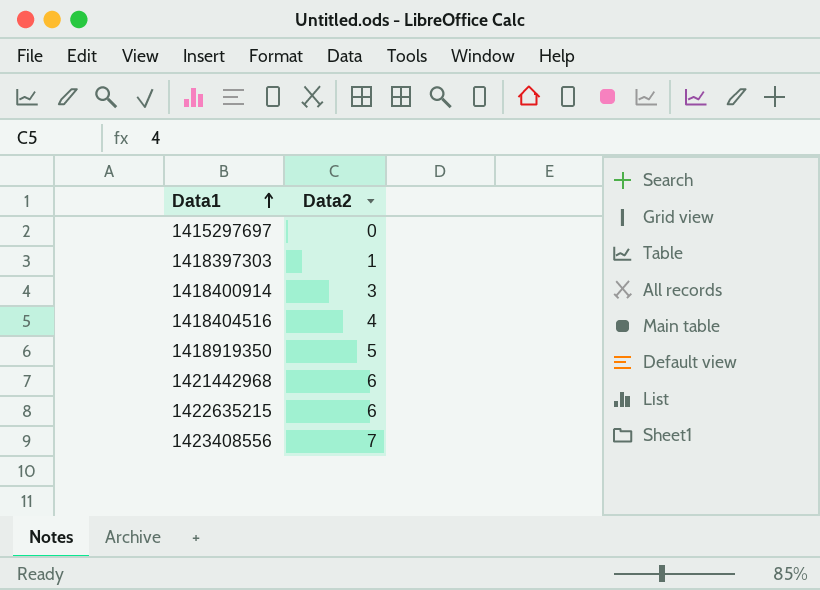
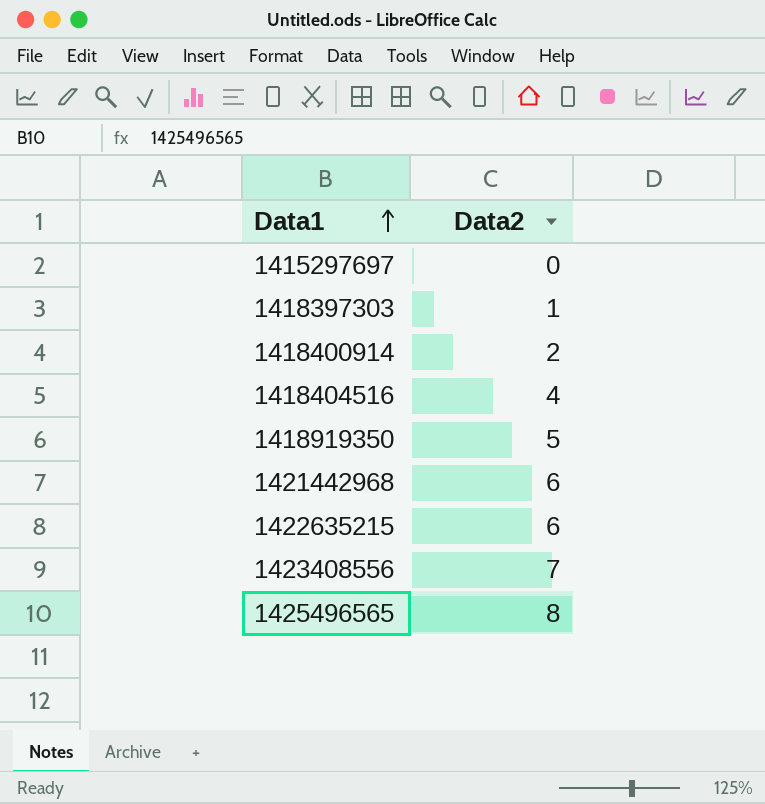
1418400914 | Data2: 3 -> 2
row 1425496565: none -> 8

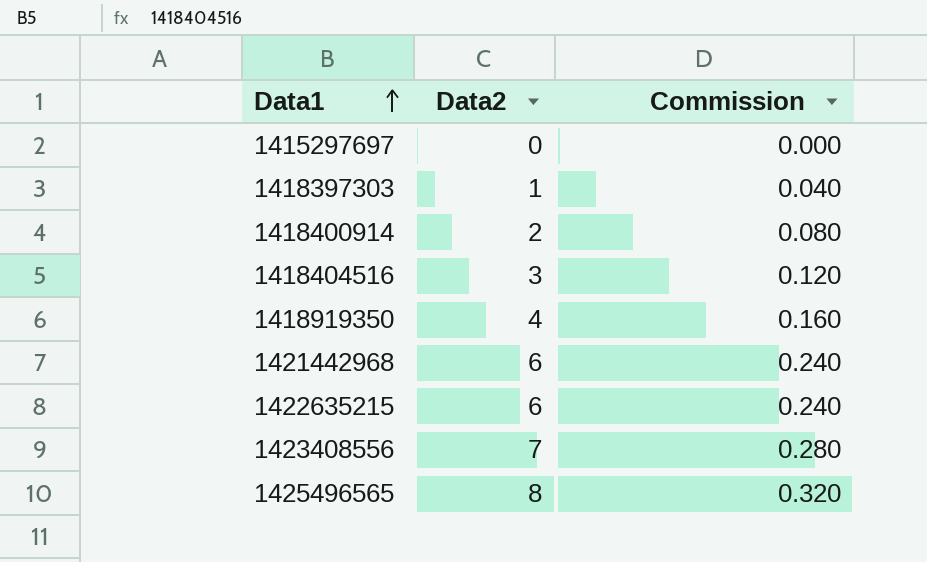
column Commission | formula: none -> [Data2] * 0.04
1418404516 | Data2: 4 -> 3
1418919350 | Data2: 5 -> 4

